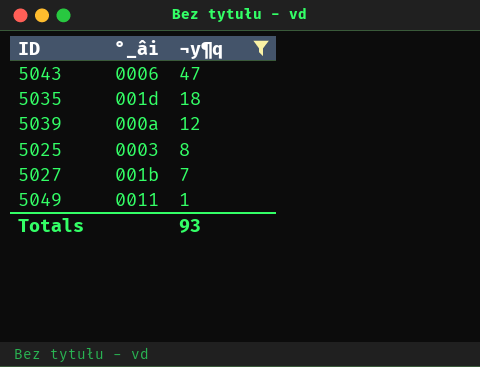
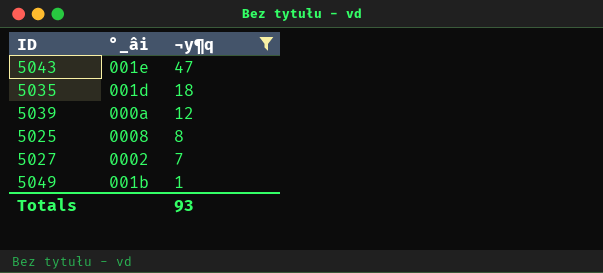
5043 | °_âi: 0006 -> 001e
5025 | °_âi: 0003 -> 0008
5027 | °_âi: 001b -> 0002
5049 | °_âi: 0011 -> 001b

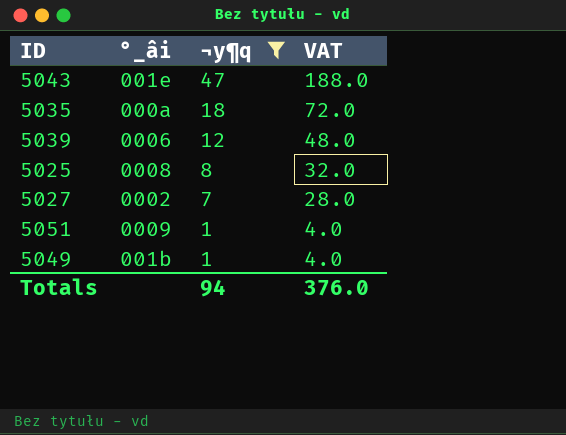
column VAT | formula: none -> [¬y¶q] * 4
5035 | °_âi: 001d -> 000a
5039 | °_âi: 000a -> 0006
row 5051: none -> 0009 | 1 | 4.0
Totals | ¬y¶q: 93 -> 94

